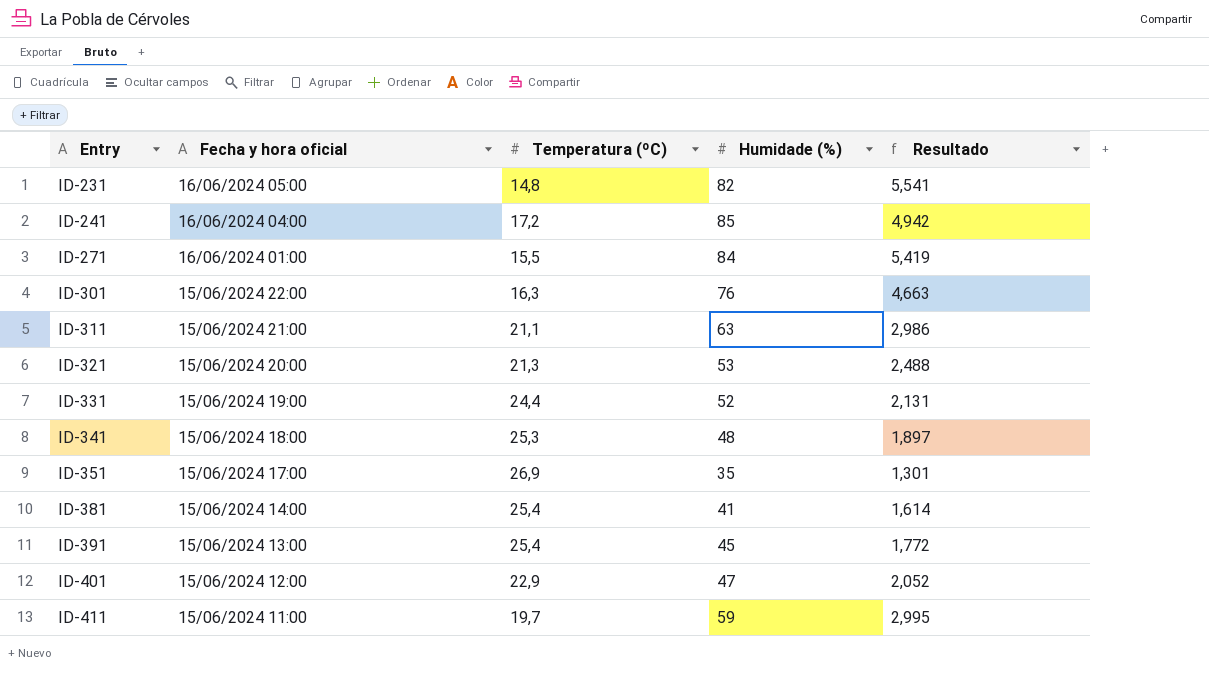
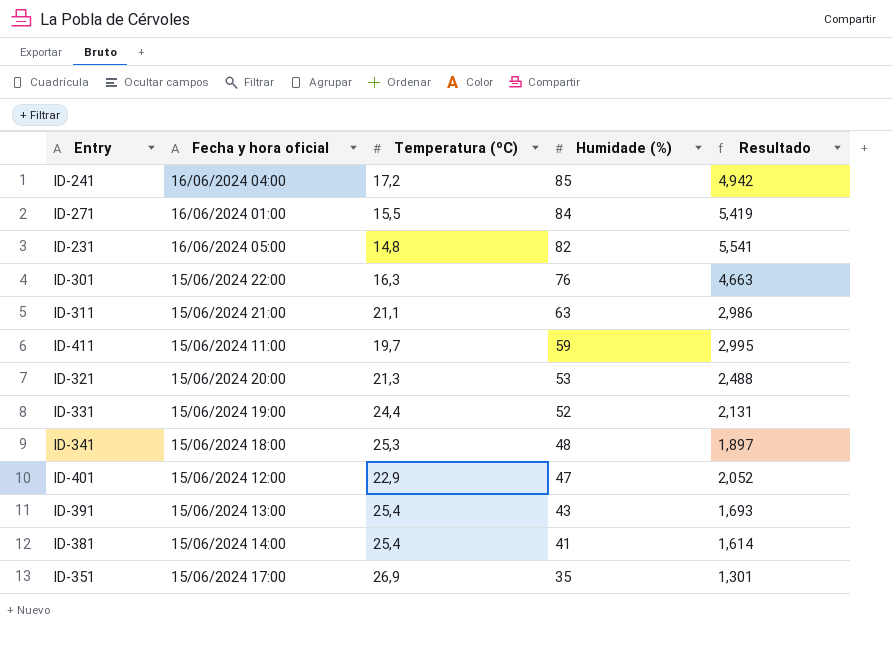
row order: Entry ascending -> Humidade (%) descending
ID-391 | Humidade (%): 45 -> 43
ID-391 | Resultado: 1,772 -> 1,693

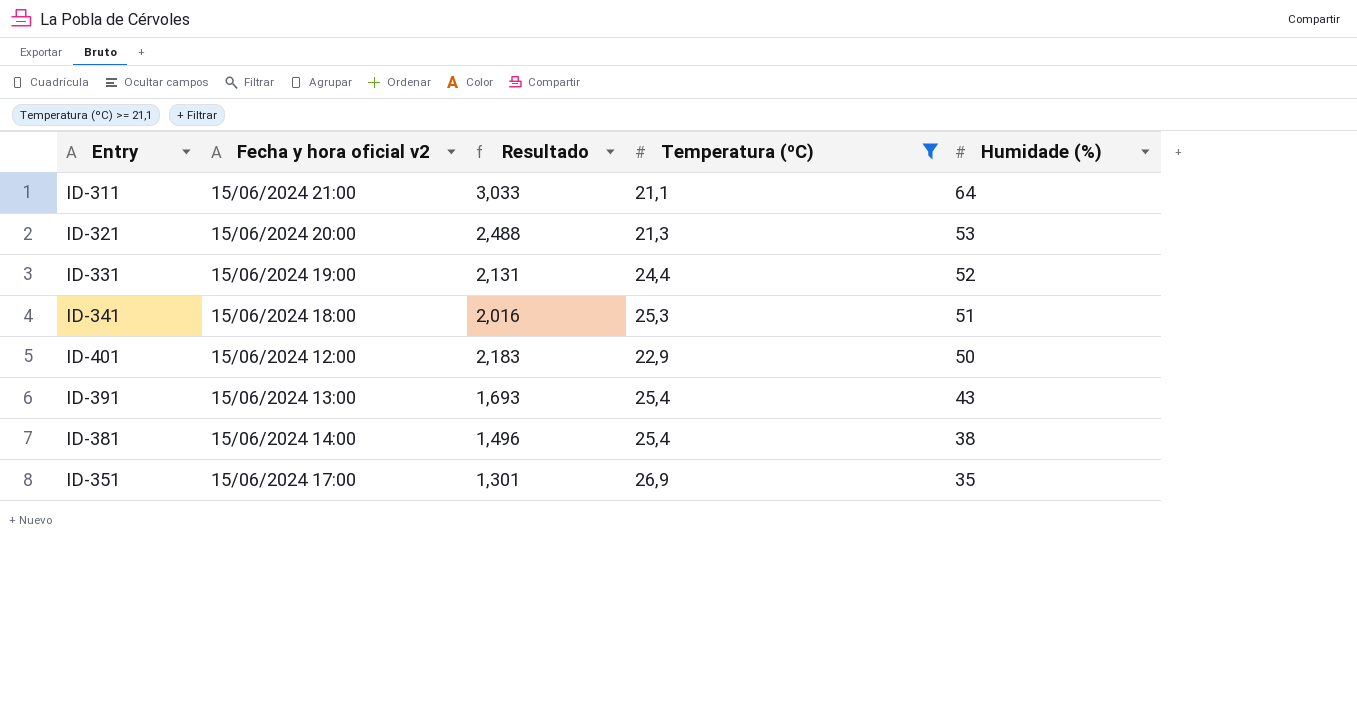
filter: none -> Temperatura (ºC) >= 21,1
column name: Fecha y hora oficial -> Fecha y hora oficial v2
column Resultado | position: 5 -> 3
ID-311 | Resultado: 2,986 -> 3,033
ID-311 | Humidade (%): 63 -> 64
ID-341 | Resultado: 1,897 -> 2,016
ID-341 | Humidade (%): 48 -> 51
ID-401 | Resultado: 2,052 -> 2,183
ID-401 | Humidade (%): 47 -> 50
ID-381 | Resultado: 1,614 -> 1,496
ID-381 | Humidade (%): 41 -> 38

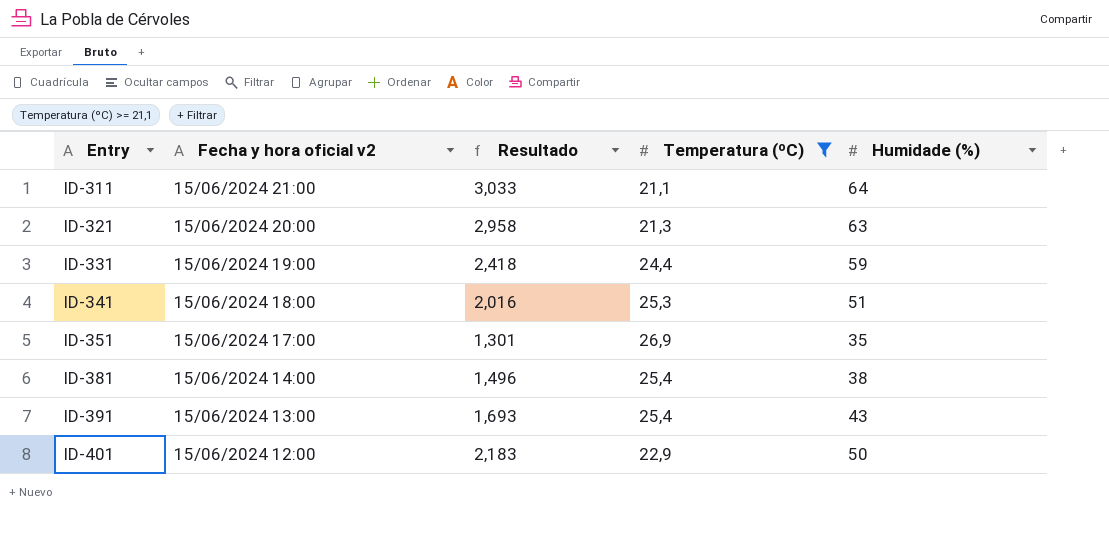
row order: Humidade (%) descending -> Entry ascending
ID-321 | Resultado: 2,488 -> 2,958
ID-321 | Humidade (%): 53 -> 63
ID-331 | Resultado: 2,131 -> 2,418
ID-331 | Humidade (%): 52 -> 59

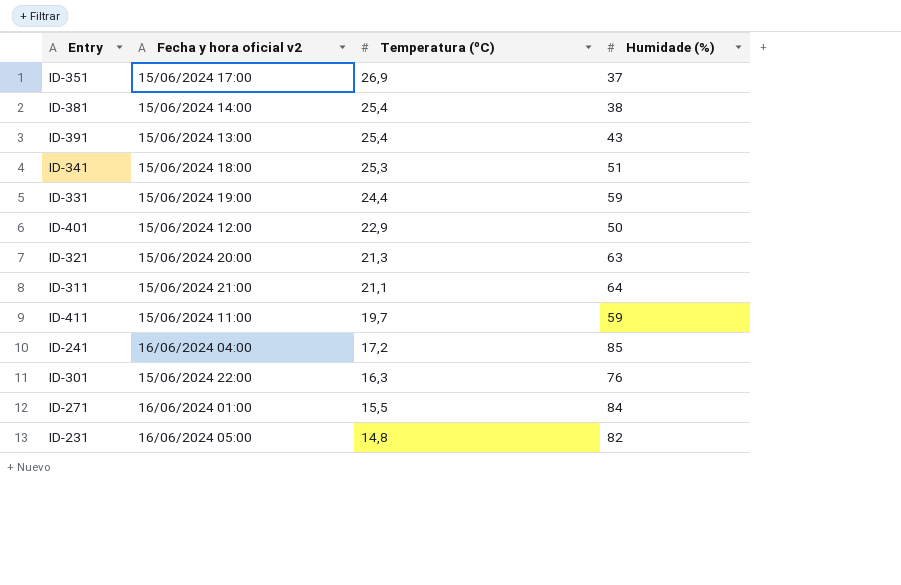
filter: Temperatura (ºC) >= 21,1 -> none
row order: Entry ascending -> Temperatura (ºC) descending
column Resultado | formula: [Humidade (%)] / [Temperatura (ºC)] -> none
ID-351 | Humidade (%): 35 -> 37

